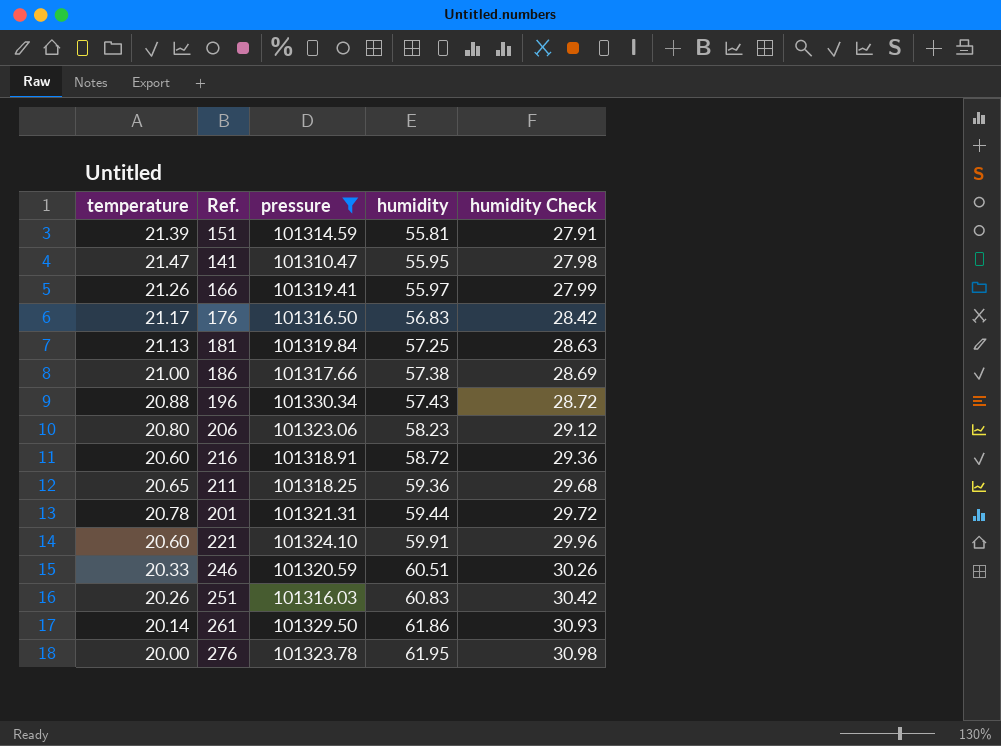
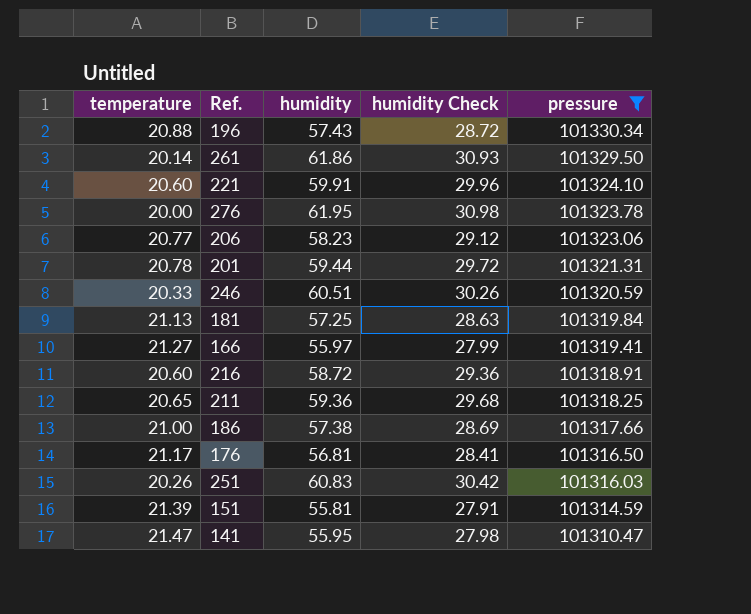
row order: humidity ascending -> pressure descending
column pressure | position: 3 -> 5
206 | temperature: 20.80 -> 20.77
166 | temperature: 21.26 -> 21.27
176 | humidity: 56.83 -> 56.81
176 | humidity Check: 28.42 -> 28.41

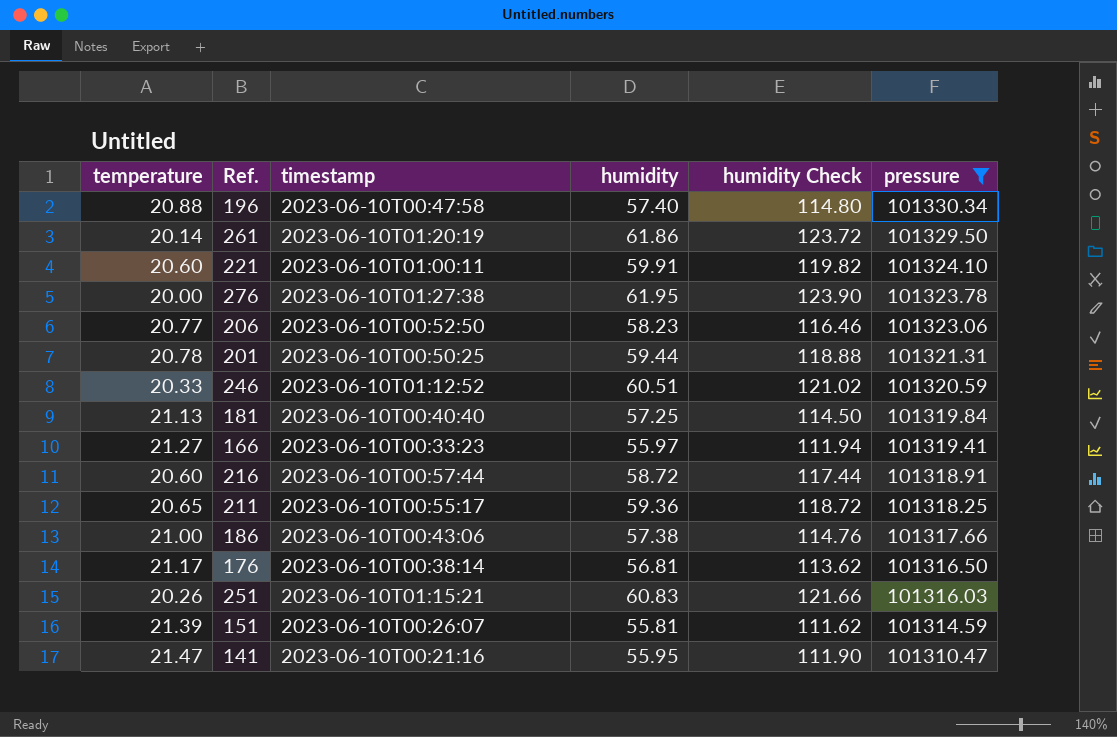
column timestamp | position: none -> 3
column humidity Check | formula: [humidity] * 0.5 -> [humidity] * 2
196 | humidity: 57.43 -> 57.40

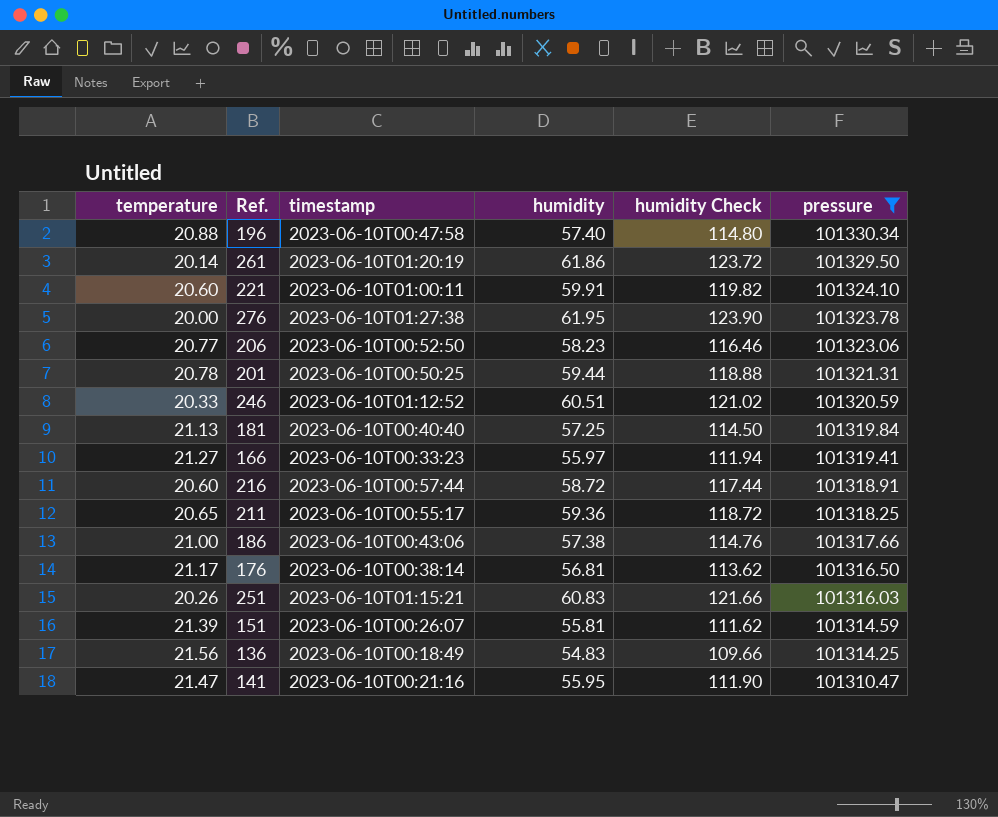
row 136: none -> 21.56 | 2023-06-10T00:18:49 | 54.83 | 109.66 | 101314.25

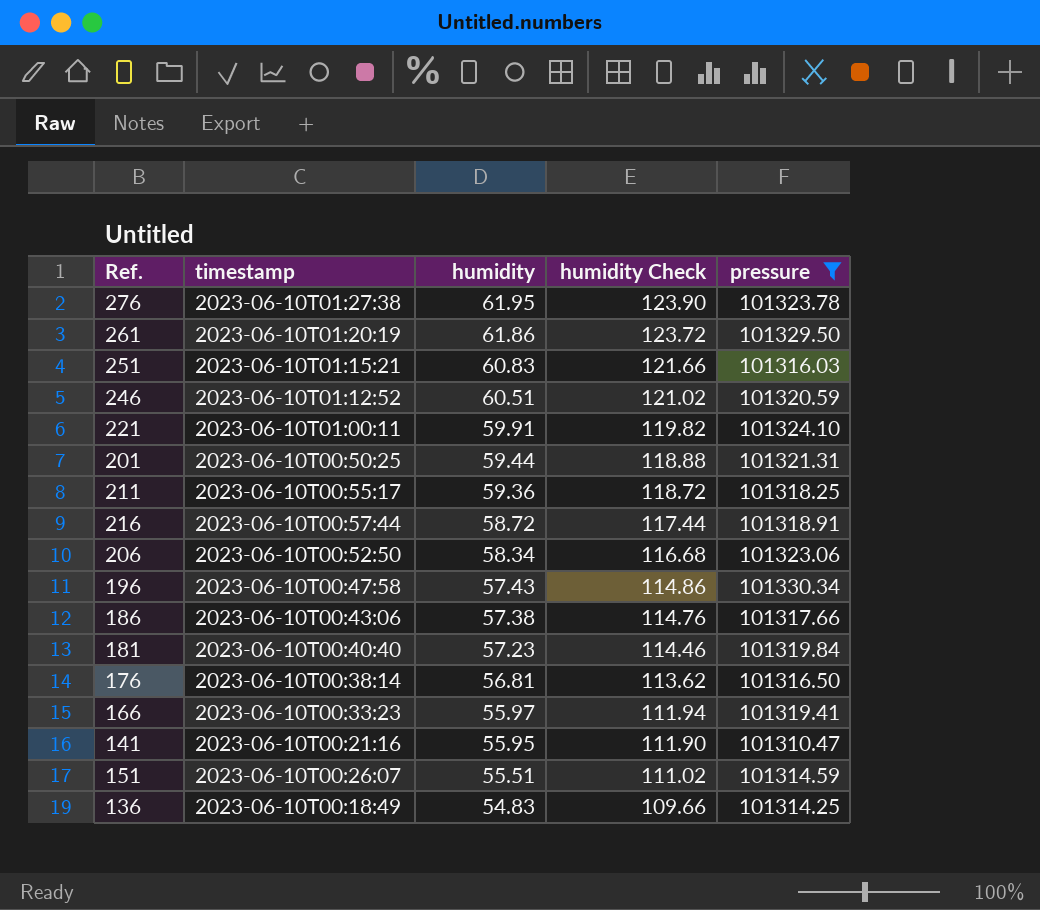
row order: pressure descending -> humidity descending
column temperature | position: 1 -> none
206 | humidity: 58.23 -> 58.34
206 | humidity Check: 116.46 -> 116.68
196 | humidity: 57.40 -> 57.43
196 | humidity Check: 114.80 -> 114.86
181 | humidity: 57.25 -> 57.23
181 | humidity Check: 114.50 -> 114.46
151 | humidity: 55.81 -> 55.51
151 | humidity Check: 111.62 -> 111.02

